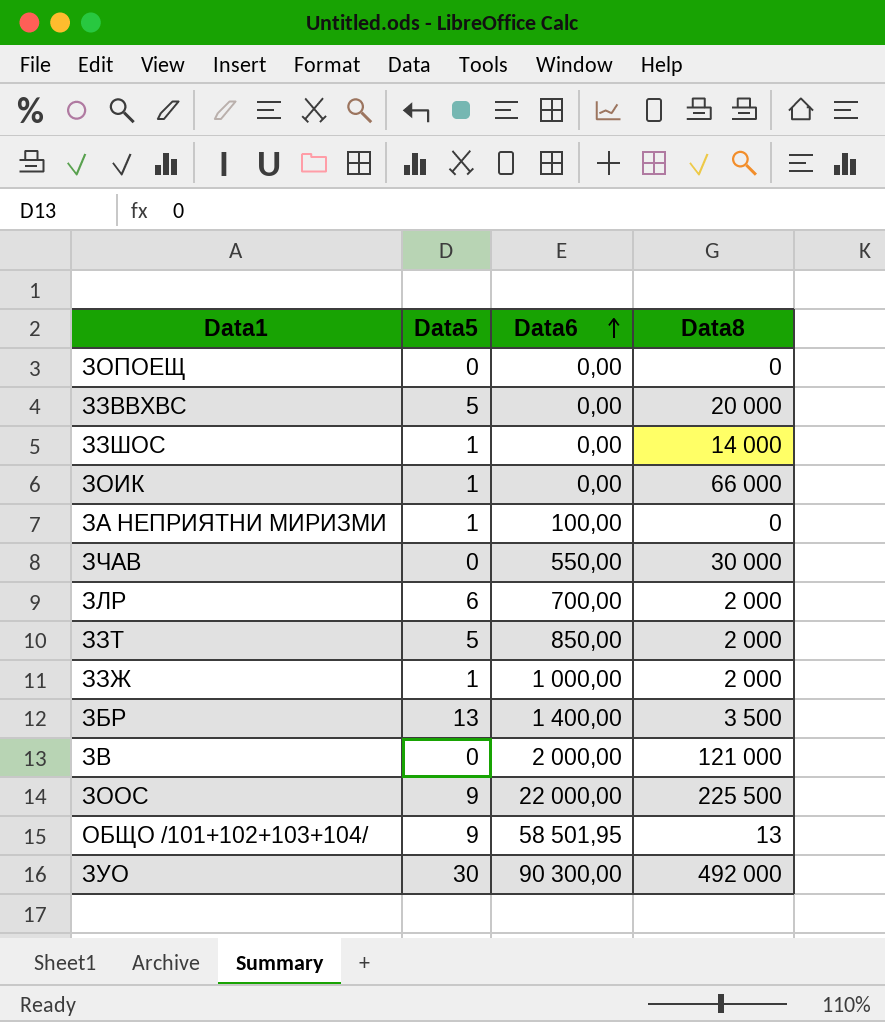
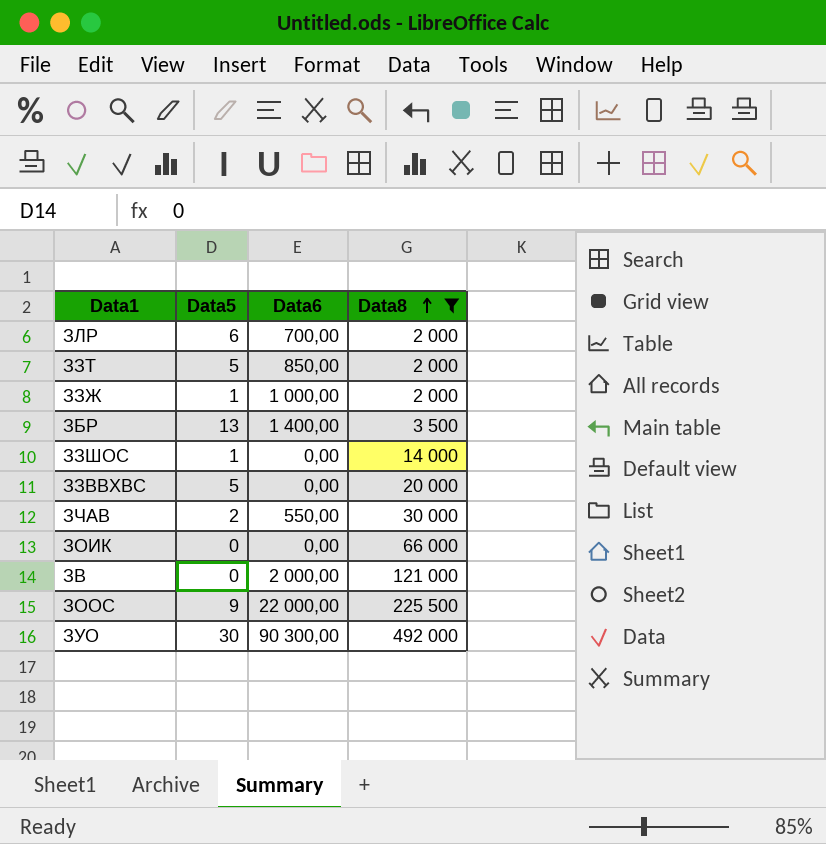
filter: none -> Data8 >= 2 000
row order: Data6 ascending -> Data8 ascending
ЗЧАВ | Data5: 0 -> 2
ЗОИК | Data5: 1 -> 0

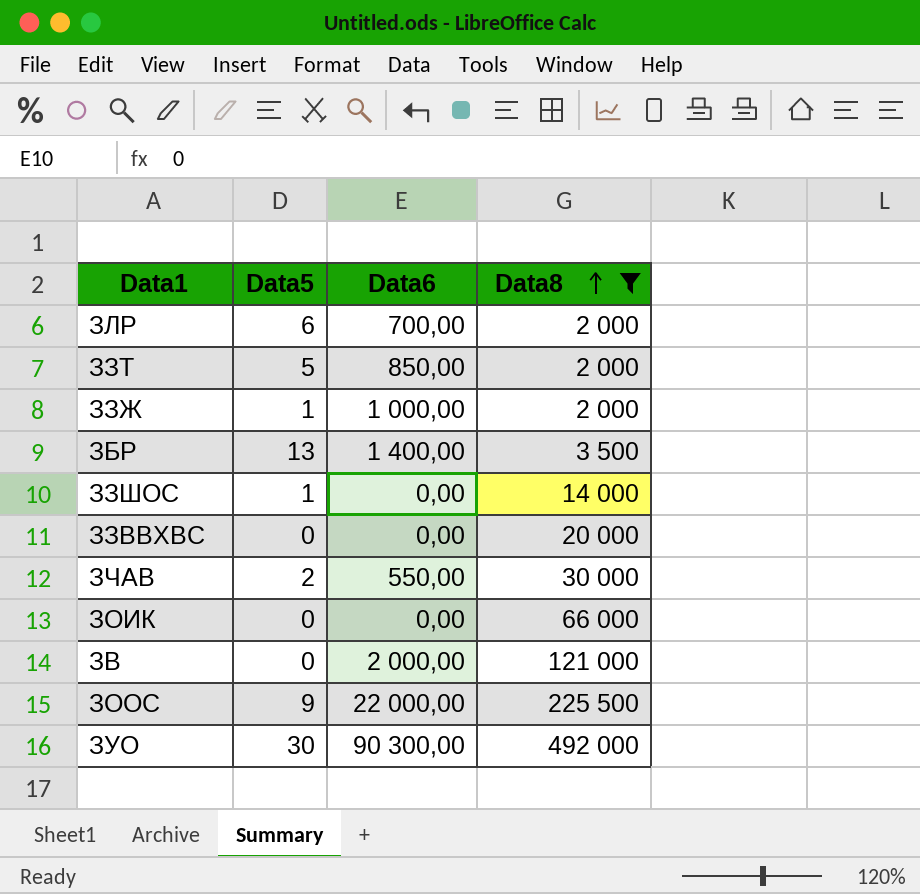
ЗЗВВХВС | Data5: 5 -> 0

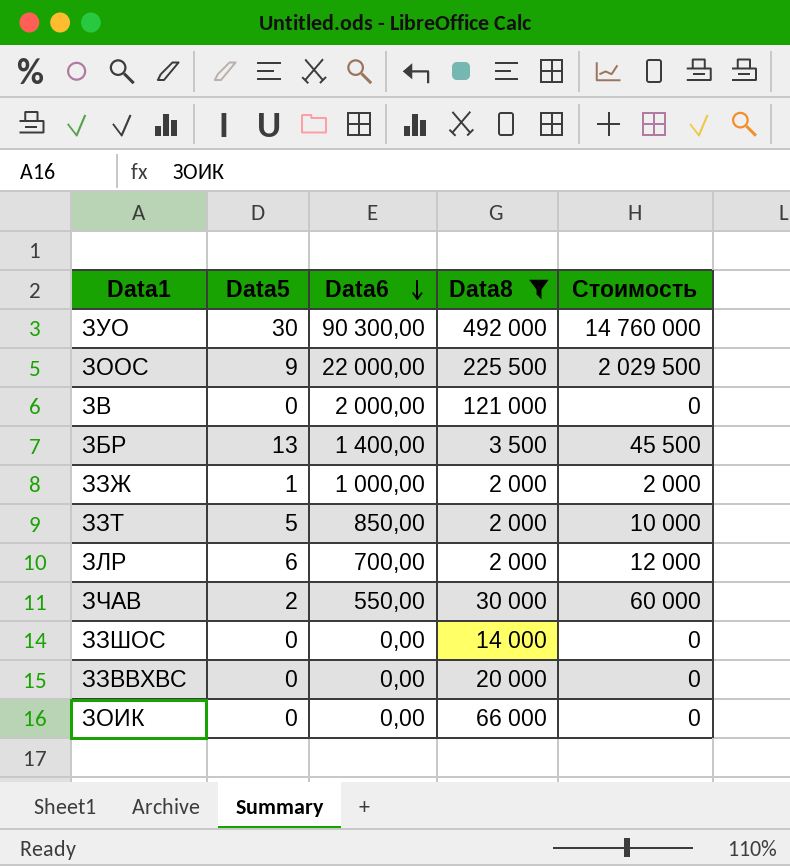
row order: Data8 ascending -> Data6 descending
column Стоимость | formula: none -> [Data5] * [Data8]
ЗЗШОС | Data5: 1 -> 0

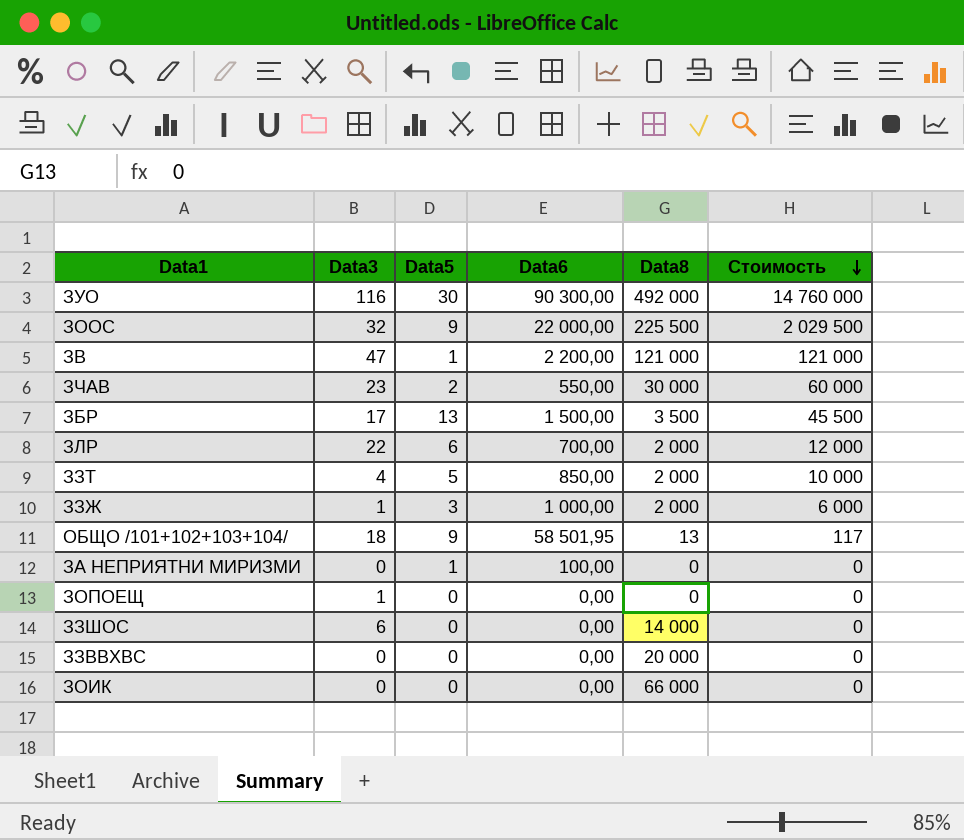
filter: Data8 >= 2 000 -> none
row order: Data6 descending -> Стоимость descending
column Data3 | position: none -> 2
ЗВ | Data5: 0 -> 1
ЗВ | Data6: 2 000,00 -> 2 200,00
ЗВ | Стоимость: 0 -> 121 000
ЗБР | Data6: 1 400,00 -> 1 500,00
ЗЗЖ | Data5: 1 -> 3
ЗЗЖ | Стоимость: 2 000 -> 6 000

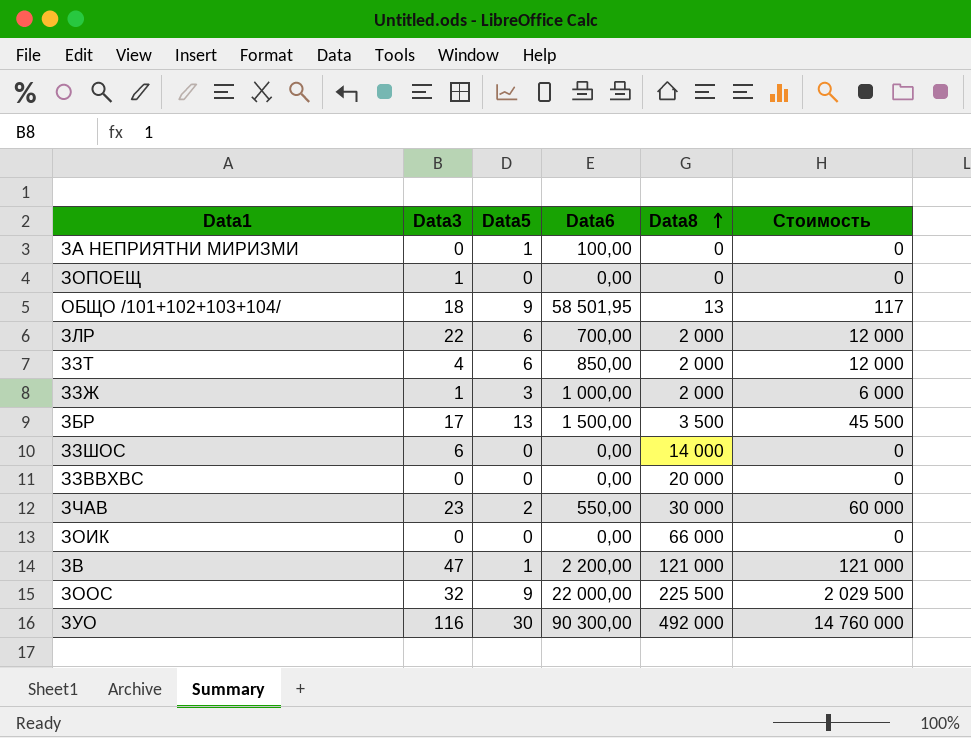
row order: Стоимость descending -> Data8 ascending
ЗЗТ | Data5: 5 -> 6
ЗЗТ | Стоимость: 10 000 -> 12 000

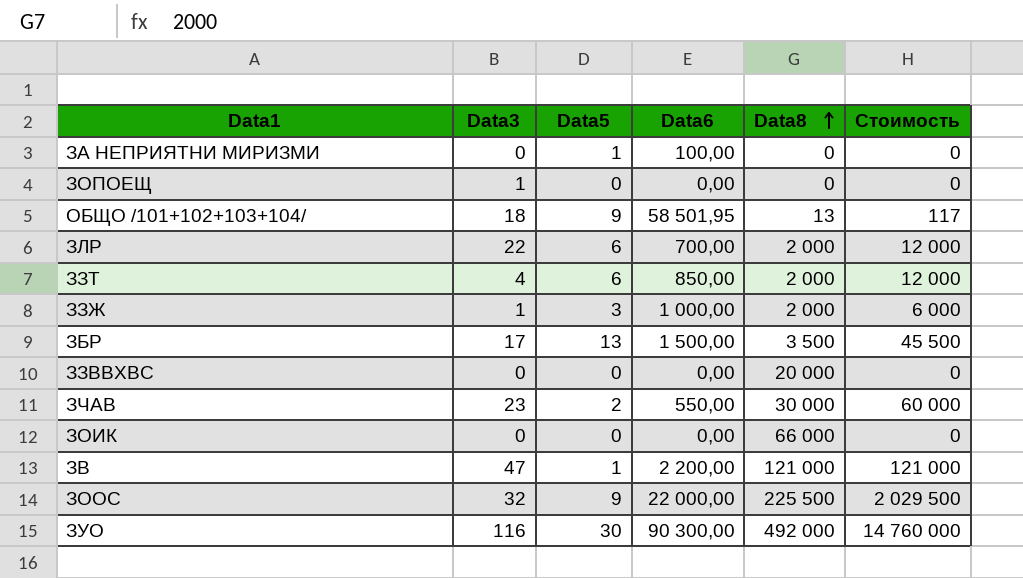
row ЗЗШОС: 6 | 0 | 0,00 | 14 000 | 0 -> none

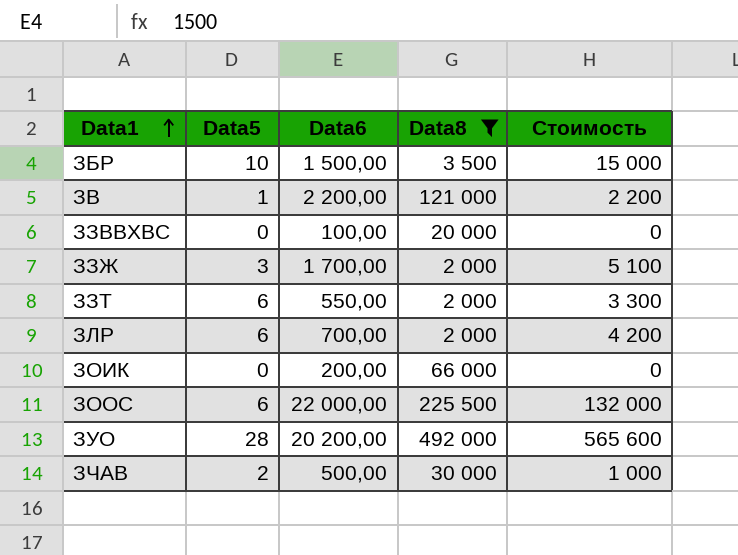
filter: none -> Data8 >= 2 000
row order: Data8 ascending -> Data1 ascending
column Data3 | position: 2 -> none
column Стоимость | formula: [Data5] * [Data8] -> [Data5] * [Data6]
ЗБР | Data5: 13 -> 10
ЗЗВВХВС | Data6: 0,00 -> 100,00
ЗЗЖ | Data6: 1 000,00 -> 1 700,00
ЗЗТ | Data6: 850,00 -> 550,00
ЗОИК | Data6: 0,00 -> 200,00
ЗООС | Data5: 9 -> 6
ЗУО | Data5: 30 -> 28
ЗУО | Data6: 90 300,00 -> 20 200,00
ЗЧАВ | Data6: 550,00 -> 500,00

